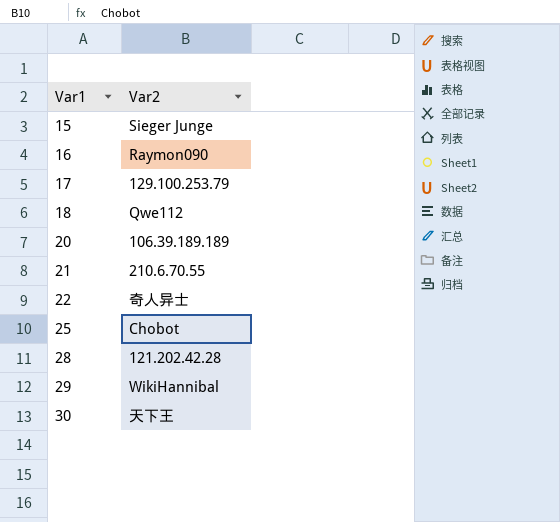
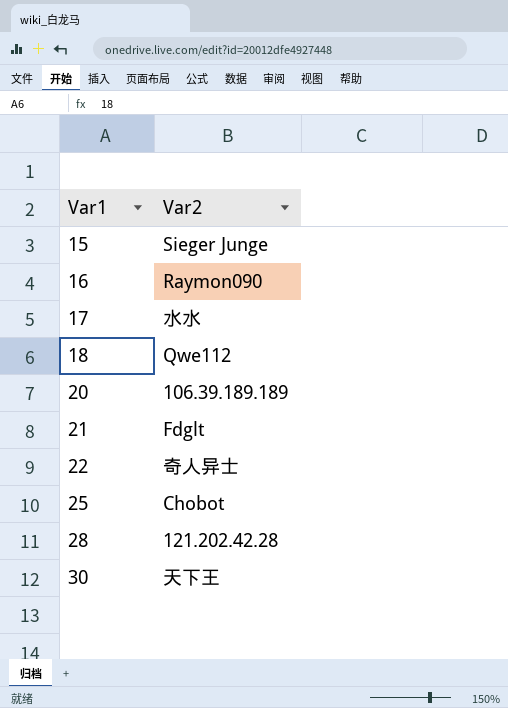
row 29: WikiHannibal -> none
17 | Var2: 129.100.253.79 -> 水水
21 | Var2: 210.6.70.55 -> Fdglt

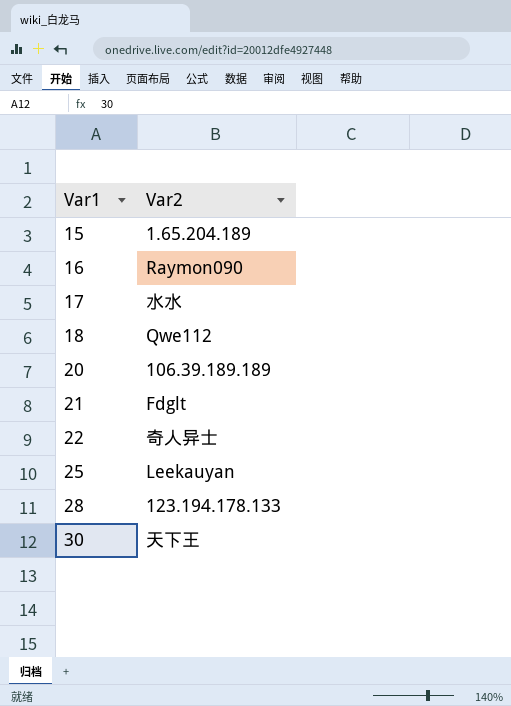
15 | Var2: Sieger Junge -> 1.65.204.189
25 | Var2: Chobot -> Leekauyan
28 | Var2: 121.202.42.28 -> 123.194.178.133

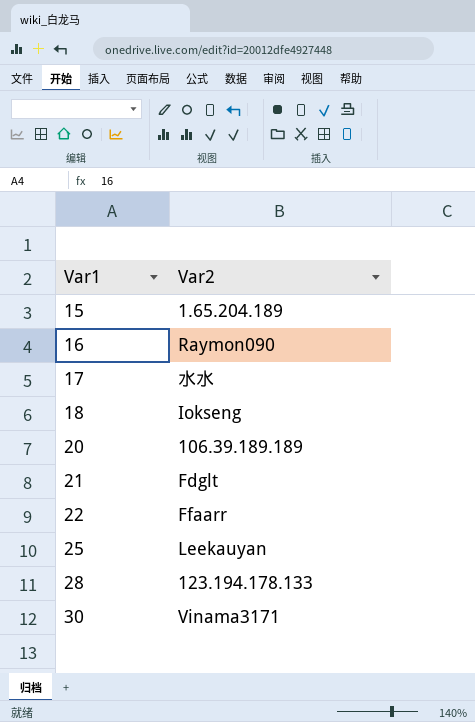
18 | Var2: Qwe112 -> Iokseng
22 | Var2: 奇人异士 -> Ffaarr
30 | Var2: 天下王 -> Vinama3171

